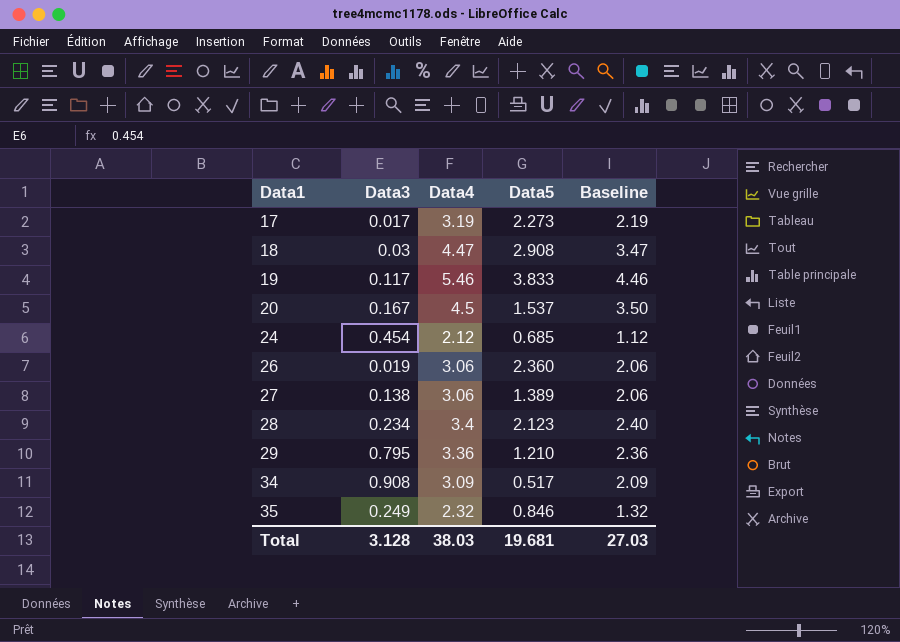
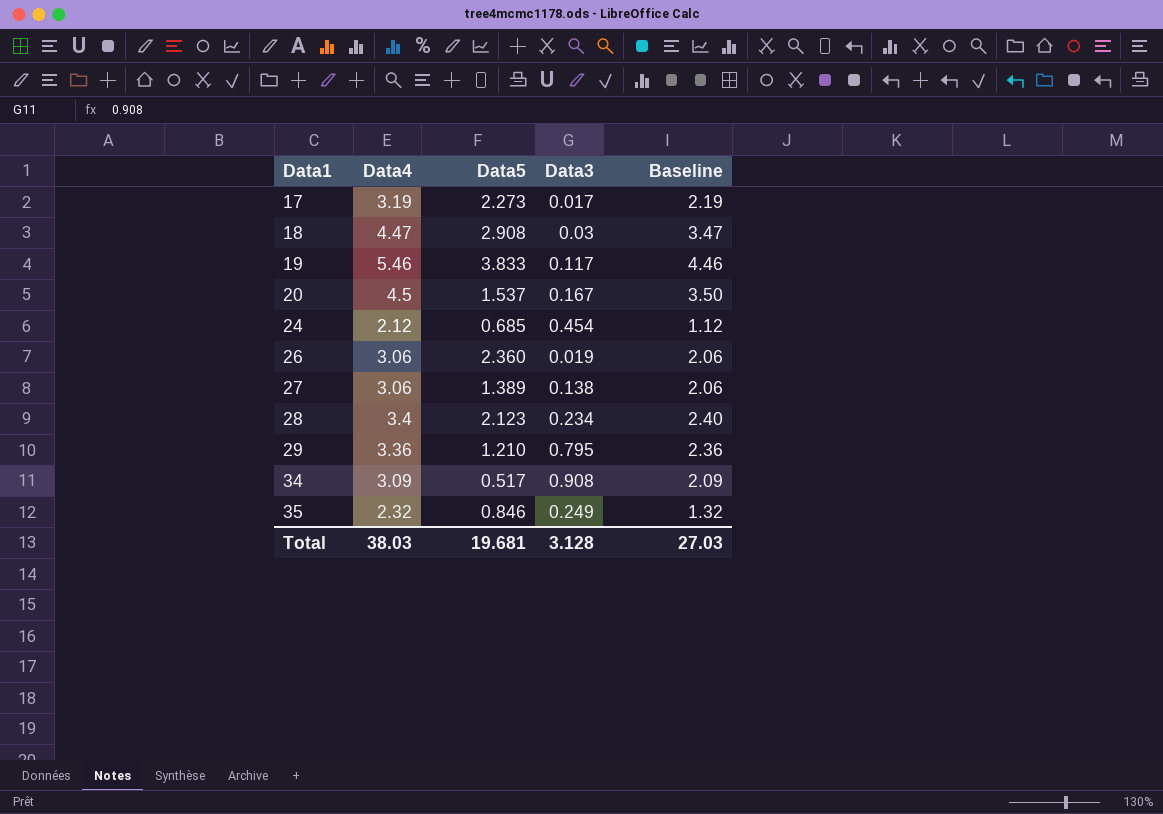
column Data3 | position: 2 -> 4

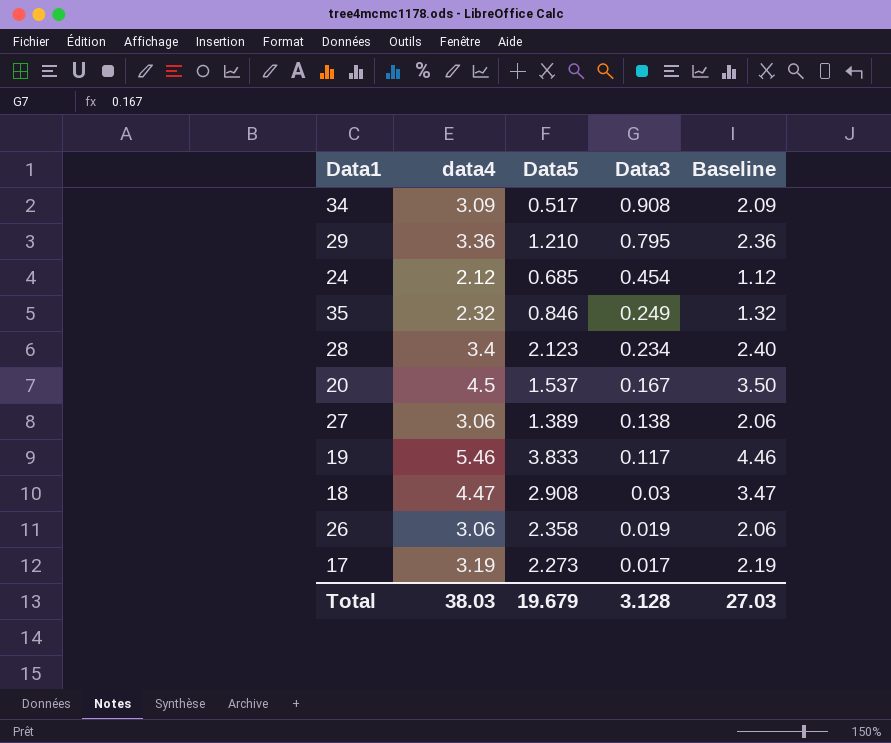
row order: Data1 ascending -> Data3 descending
column name: Data4 -> data4
26 | Data5: 2.360 -> 2.358
Total | Data5: 19.681 -> 19.679

